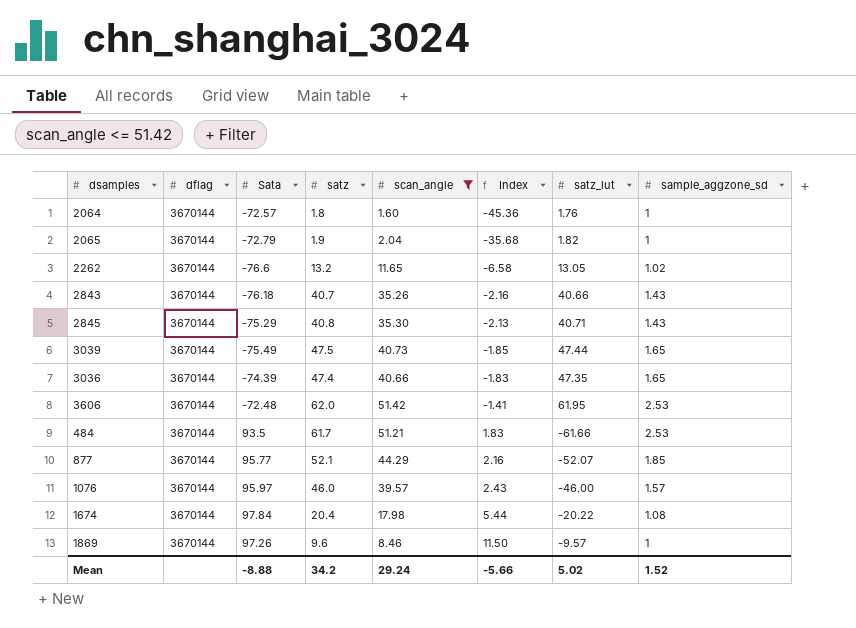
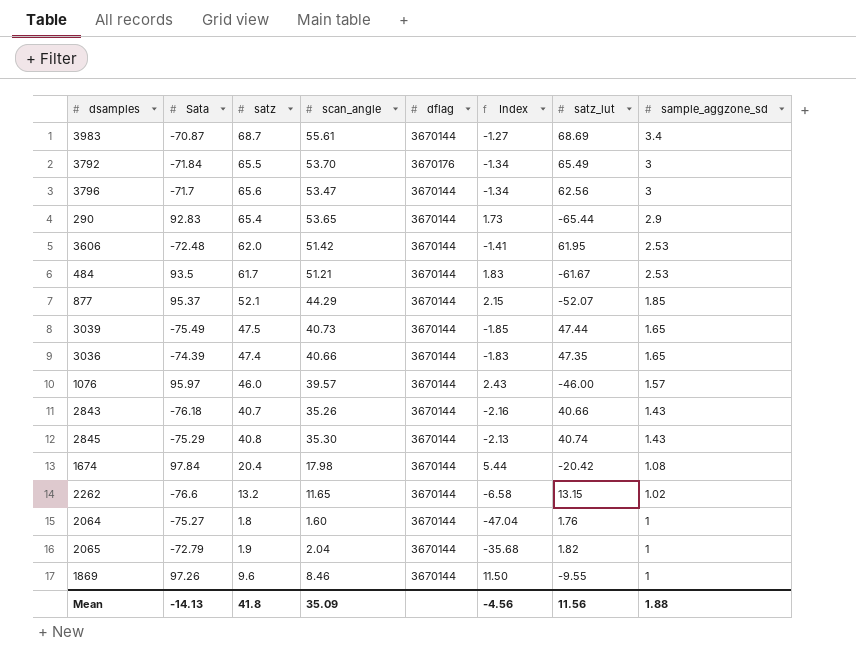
filter: scan_angle <= 51.42 -> none
row order: Index ascending -> sample_aggzone_sd descending
column dflag | position: 2 -> 5
484 | satz_lut: -61.66 -> -61.67
877 | Sata: 95.77 -> 95.37
877 | Index: 2.16 -> 2.15
2845 | satz_lut: 40.71 -> 40.74
1674 | satz_lut: -20.22 -> -20.42
2262 | satz_lut: 13.05 -> 13.15
2064 | Sata: -72.57 -> -75.27
2064 | Index: -45.36 -> -47.04
1869 | satz_lut: -9.57 -> -9.55
Mean | Sata: -8.88 -> -14.13
Mean | satz: 34.2 -> 41.8
Mean | scan_angle: 29.24 -> 35.09
Mean | Index: -5.66 -> -4.56
Mean | satz_lut: 5.02 -> 11.56
Mean | sample_aggzone_sd: 1.52 -> 1.88

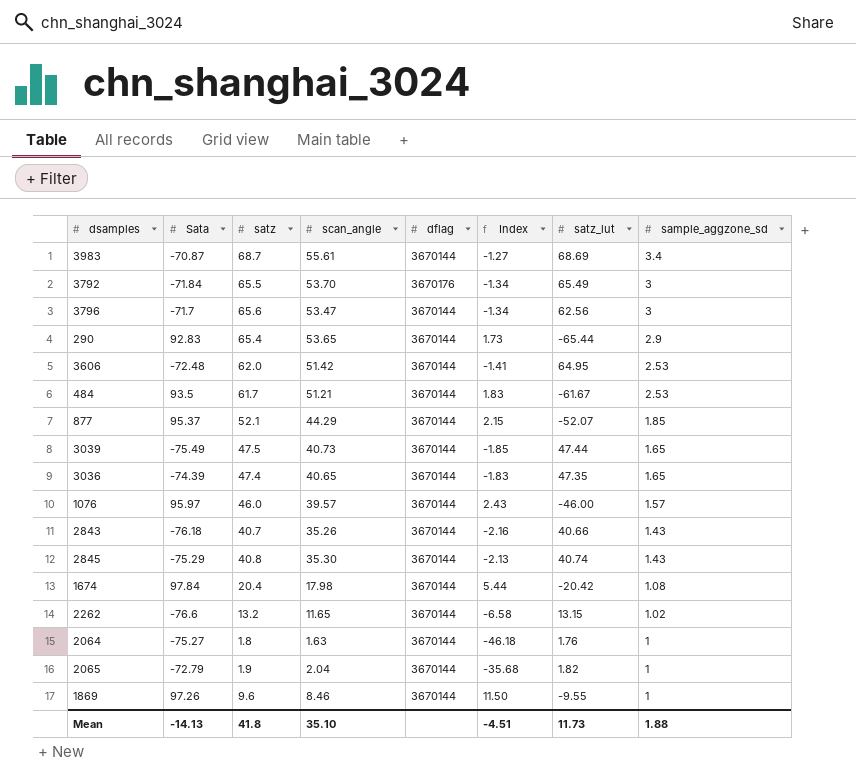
3606 | satz_lut: 61.95 -> 64.95
3036 | scan_angle: 40.66 -> 40.65
2064 | scan_angle: 1.60 -> 1.63
2064 | Index: -47.04 -> -46.18
Mean | scan_angle: 35.09 -> 35.10
Mean | Index: -4.56 -> -4.51
Mean | satz_lut: 11.56 -> 11.73

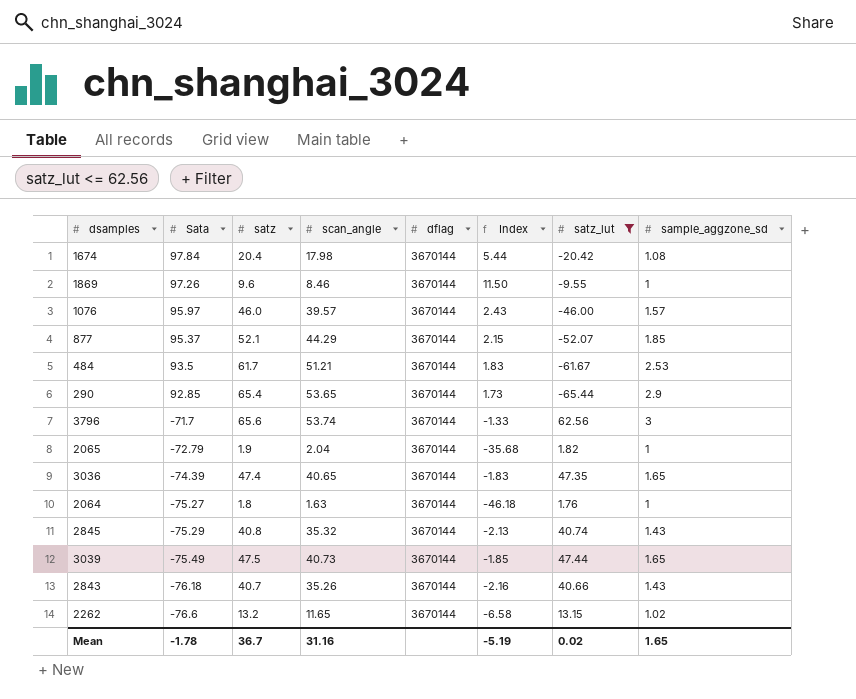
filter: none -> satz_lut <= 62.56
row order: sample_aggzone_sd descending -> Sata descending
290 | Sata: 92.83 -> 92.85
3796 | scan_angle: 53.47 -> 53.74
3796 | Index: -1.34 -> -1.33
2845 | scan_angle: 35.30 -> 35.32
Mean | Sata: -14.13 -> -1.78
Mean | satz: 41.8 -> 36.7
Mean | scan_angle: 35.10 -> 31.16
Mean | Index: -4.51 -> -5.19
Mean | satz_lut: 11.73 -> 0.02
Mean | sample_aggzone_sd: 1.88 -> 1.65

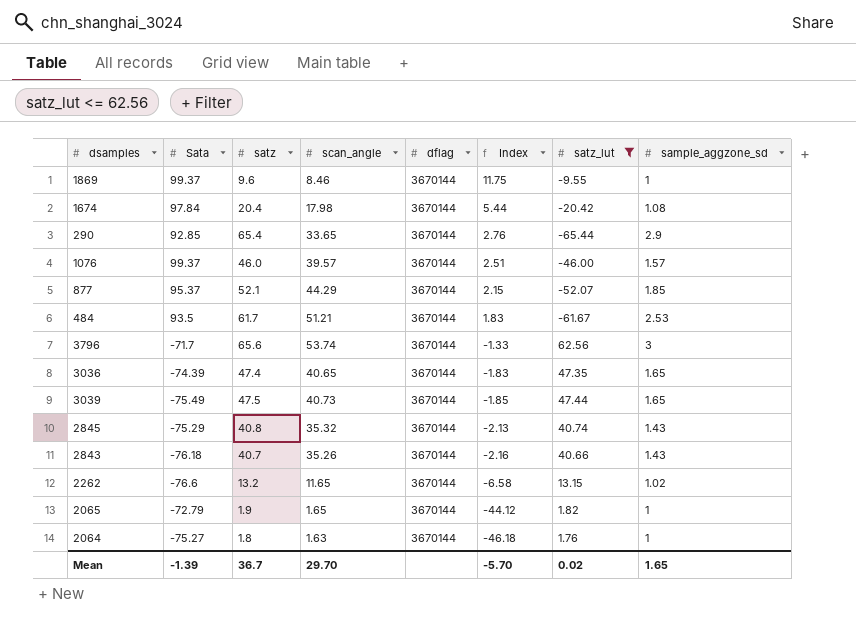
row order: Sata descending -> Index descending
1869 | Sata: 97.26 -> 99.37
1869 | Index: 11.50 -> 11.75
290 | scan_angle: 53.65 -> 33.65
290 | Index: 1.73 -> 2.76
1076 | Sata: 95.97 -> 99.37
1076 | Index: 2.43 -> 2.51
2065 | scan_angle: 2.04 -> 1.65
2065 | Index: -35.68 -> -44.12
Mean | Sata: -1.78 -> -1.39
Mean | scan_angle: 31.16 -> 29.70
Mean | Index: -5.19 -> -5.70

